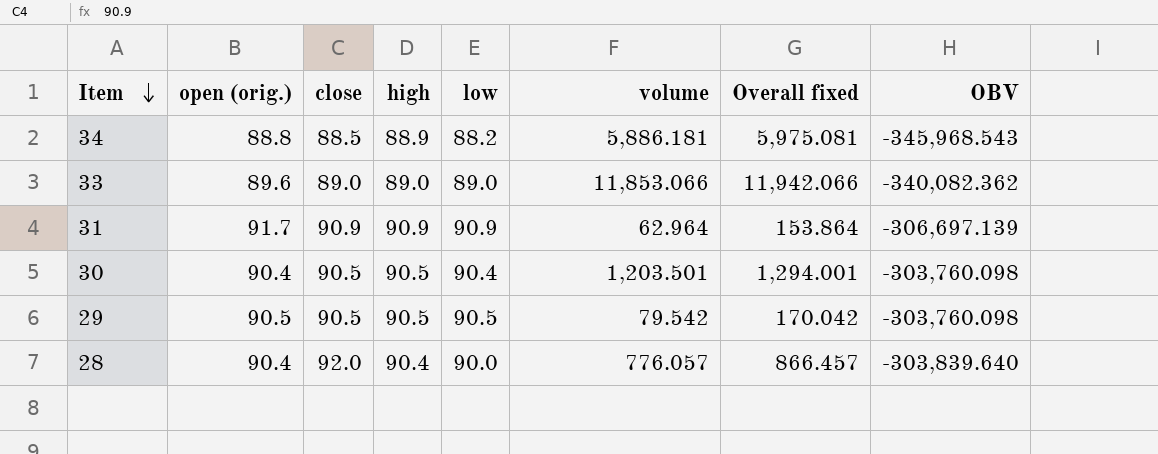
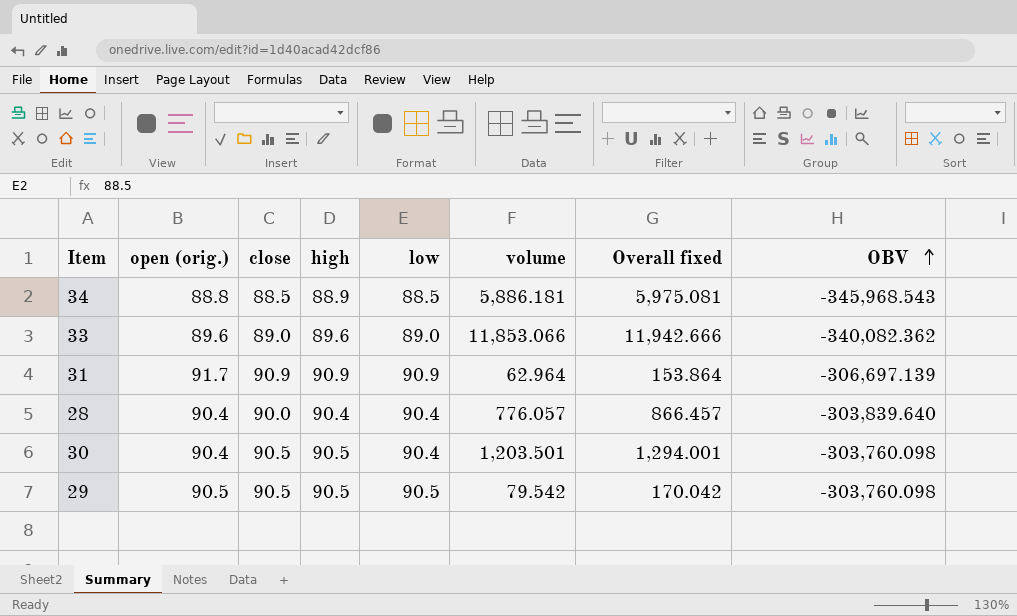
row order: Item descending -> OBV ascending
34 | low: 88.2 -> 88.5
33 | high: 89.0 -> 89.6
33 | Overall fixed: 11,942.066 -> 11,942.666
28 | close: 92.0 -> 90.0
28 | low: 90.0 -> 90.4

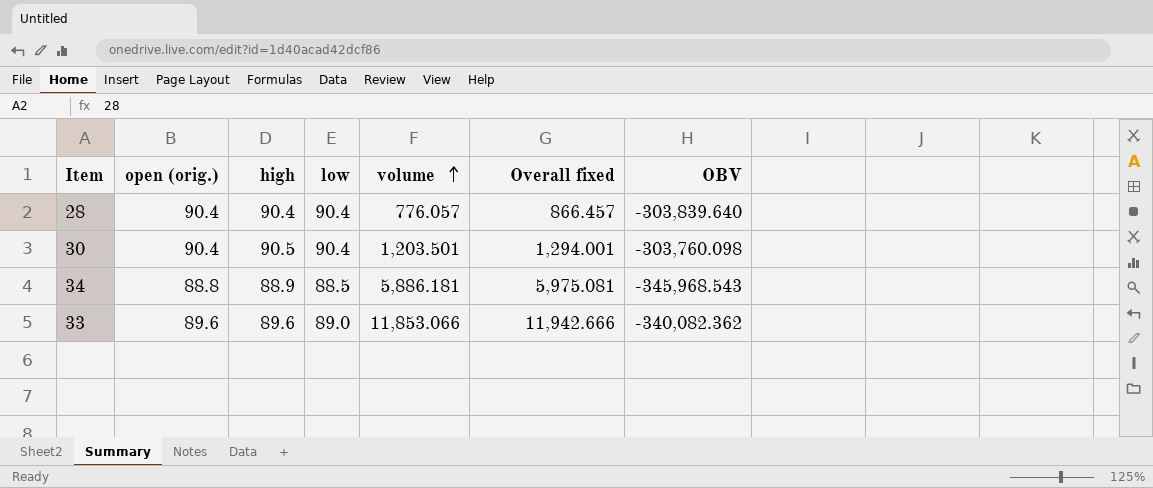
row order: OBV ascending -> volume ascending
column close | position: 3 -> none
row 31: 91.7 | 90.9 | 90.9 | 90.9 | 62.964 | 153.864 | -306,697.139 -> none
row 29: 90.5 | 90.5 | 90.5 | 90.5 | 79.542 | 170.042 | -303,760.098 -> none

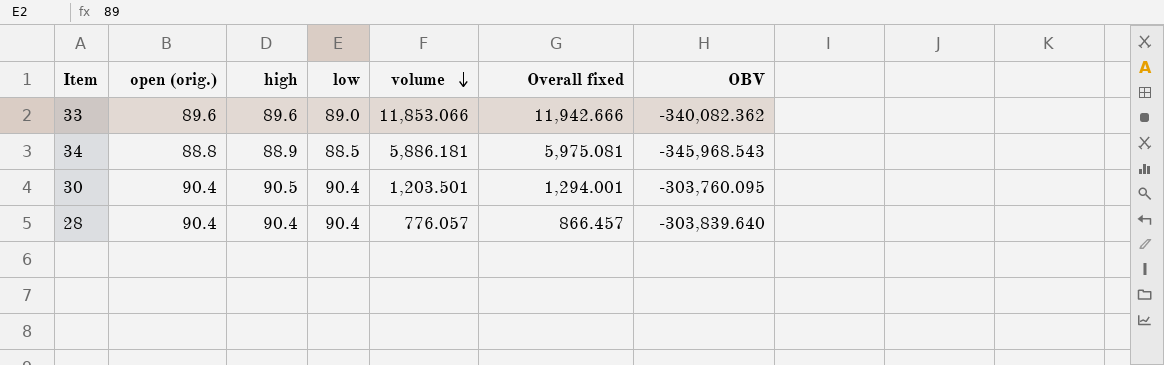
row order: volume ascending -> volume descending
30 | OBV: -303,760.098 -> -303,760.095

